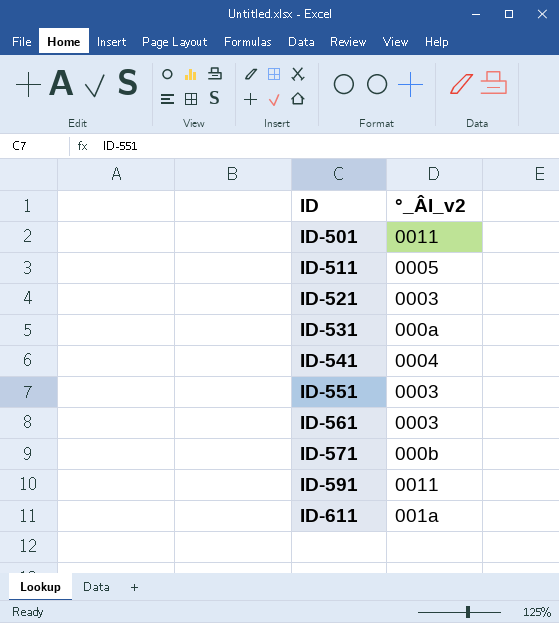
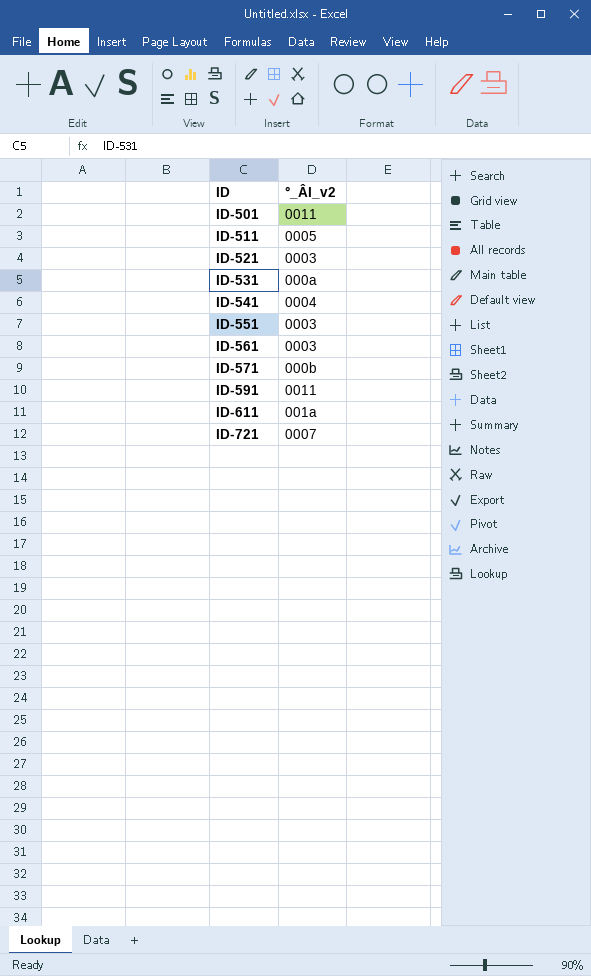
row ID-721: none -> 0007

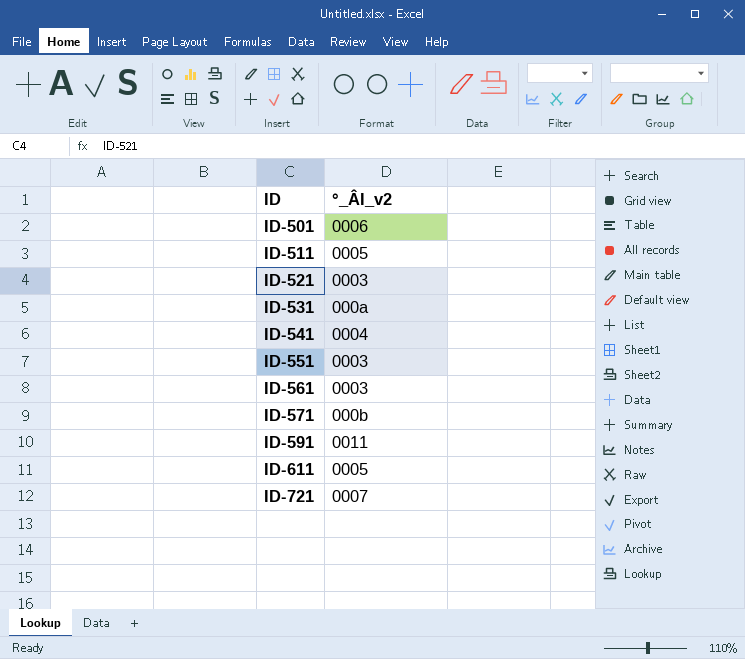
ID-501 | °_ÂI_v2: 0011 -> 0006
ID-611 | °_ÂI_v2: 001a -> 0005

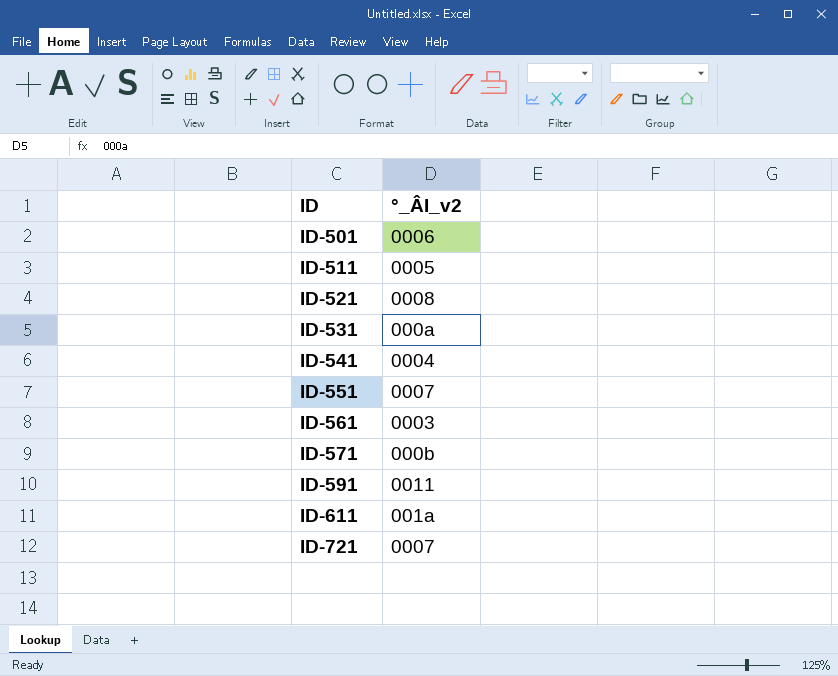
ID-521 | °_ÂI_v2: 0003 -> 0008
ID-551 | °_ÂI_v2: 0003 -> 0007
ID-611 | °_ÂI_v2: 0005 -> 001a

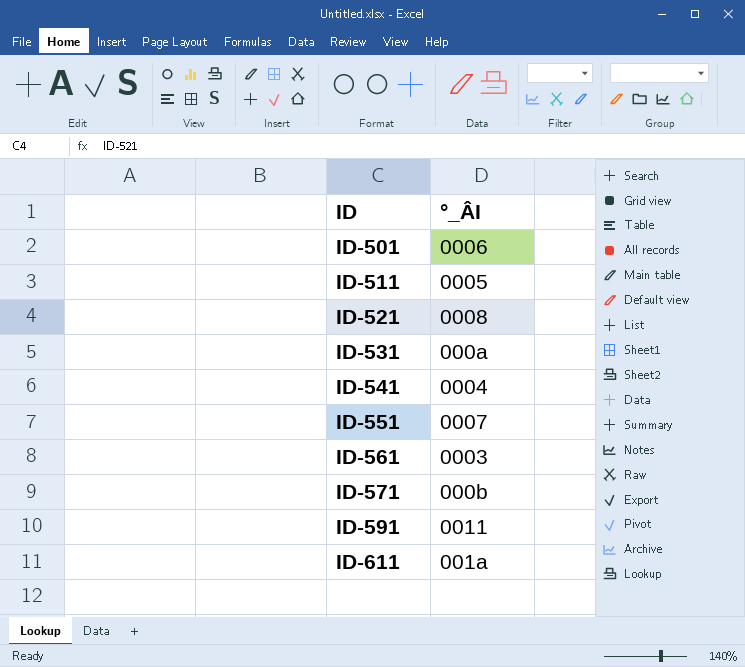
column name: °_ÂI_v2 -> °_ÂI
row ID-721: 0007 -> none

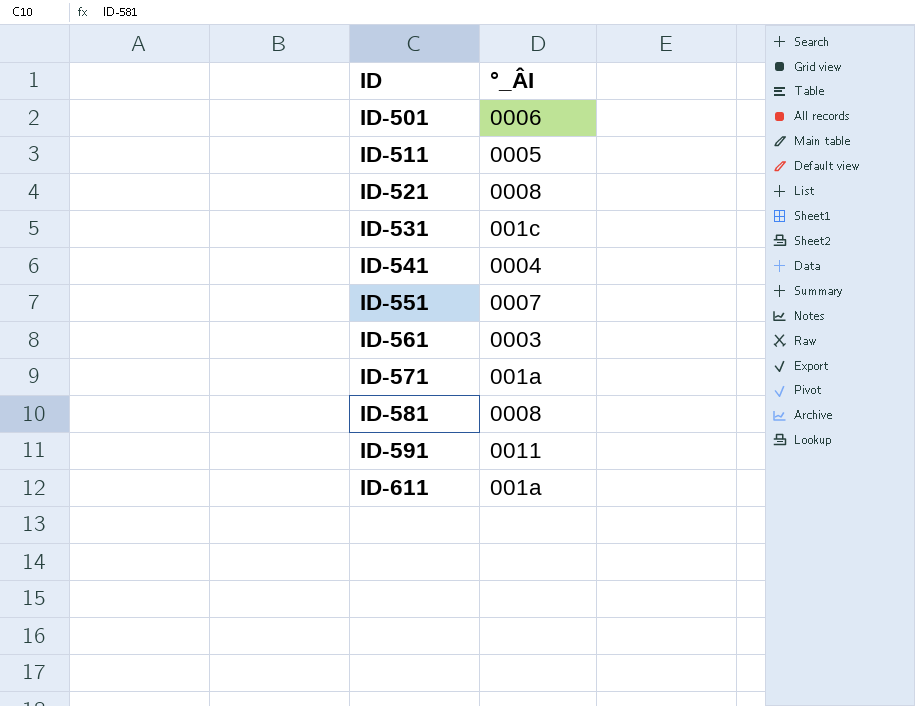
ID-531 | °_ÂI: 000a -> 001c
ID-571 | °_ÂI: 000b -> 001a
row ID-581: none -> 0008

